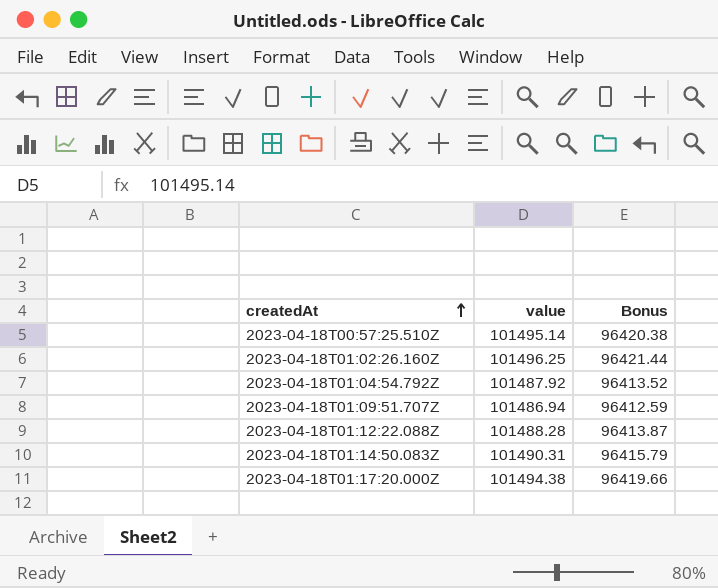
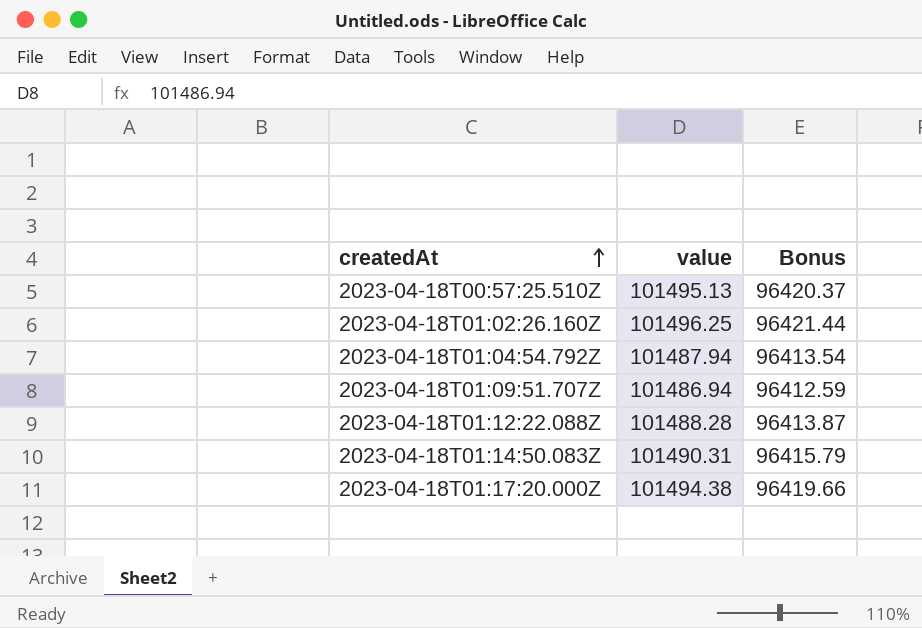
2023-04-18T00:57:25.510Z | value: 101495.14 -> 101495.13
2023-04-18T00:57:25.510Z | Bonus: 96420.38 -> 96420.37
2023-04-18T01:04:54.792Z | value: 101487.92 -> 101487.94
2023-04-18T01:04:54.792Z | Bonus: 96413.52 -> 96413.54

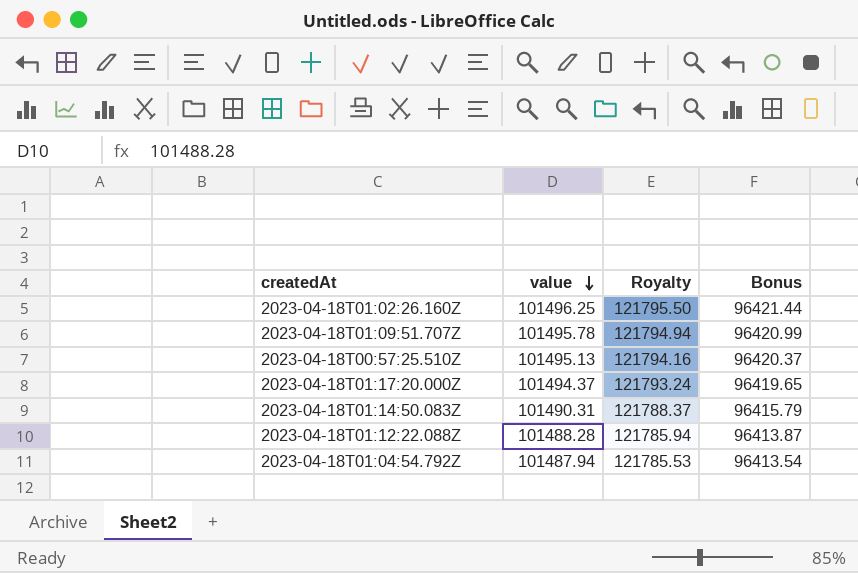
row order: createdAt ascending -> value descending
column Royalty | formula: none -> [value] * 1.2
2023-04-18T01:09:51.707Z | value: 101486.94 -> 101495.78
2023-04-18T01:09:51.707Z | Bonus: 96412.59 -> 96420.99
2023-04-18T01:17:20.000Z | value: 101494.38 -> 101494.37
2023-04-18T01:17:20.000Z | Bonus: 96419.66 -> 96419.65

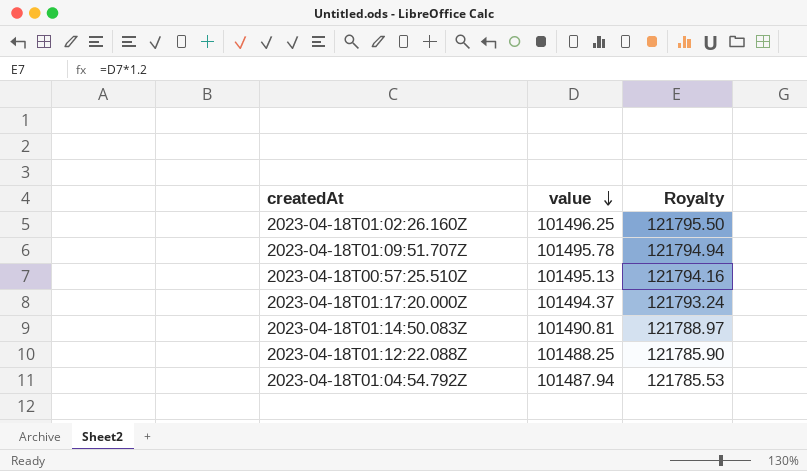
column Bonus | formula: [value] * 0.95 -> none
2023-04-18T01:14:50.083Z | value: 101490.31 -> 101490.81
2023-04-18T01:14:50.083Z | Royalty: 121788.37 -> 121788.97
2023-04-18T01:12:22.088Z | value: 101488.28 -> 101488.25
2023-04-18T01:12:22.088Z | Royalty: 121785.94 -> 121785.90

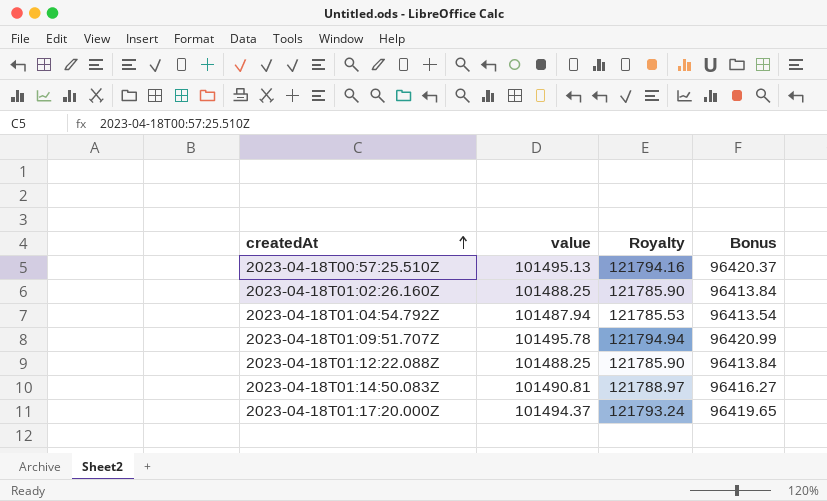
row order: value descending -> createdAt ascending
column Bonus | formula: none -> [value] * 0.95
2023-04-18T01:02:26.160Z | value: 101496.25 -> 101488.25
2023-04-18T01:02:26.160Z | Royalty: 121795.50 -> 121785.90

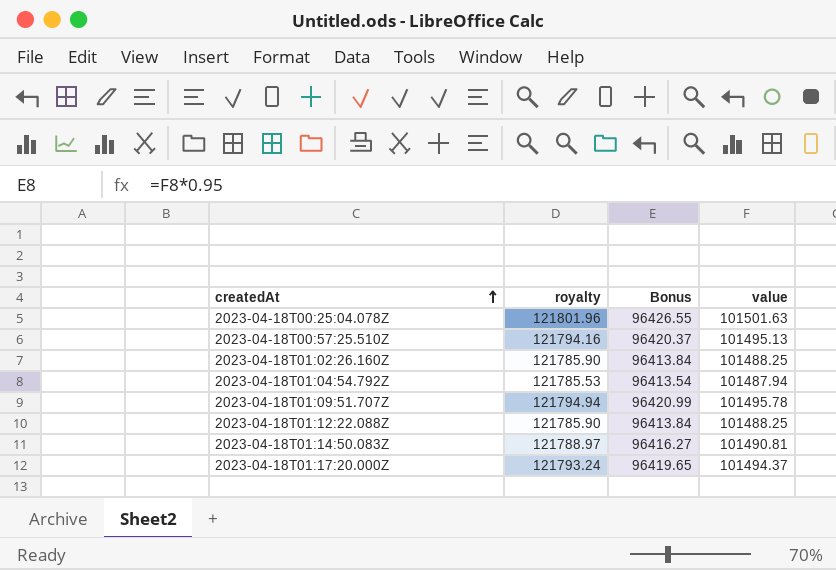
column name: Royalty -> royalty
column value | position: 2 -> 4
row 2023-04-18T00:25:04.078Z: none -> 121801.96 | 96426.55 | 101501.63

